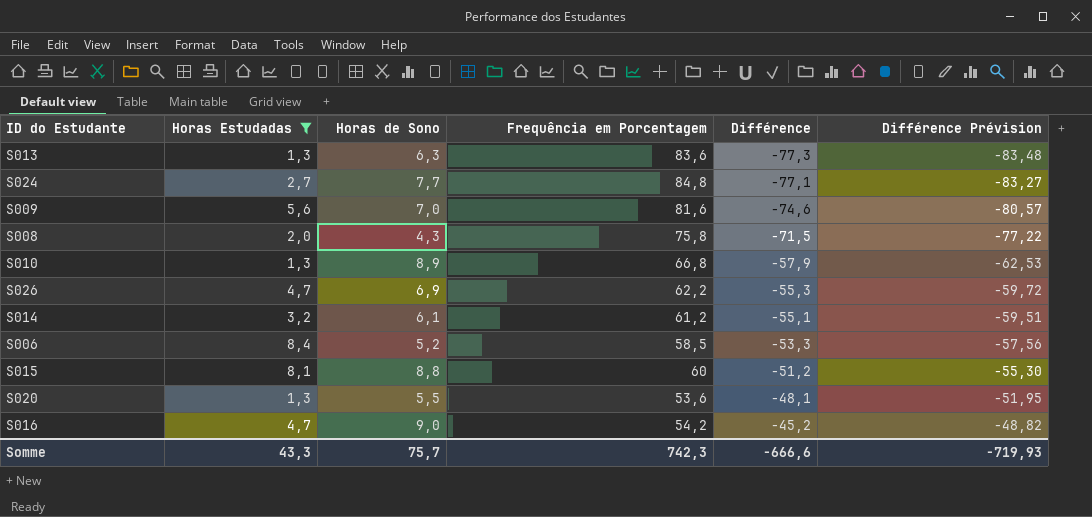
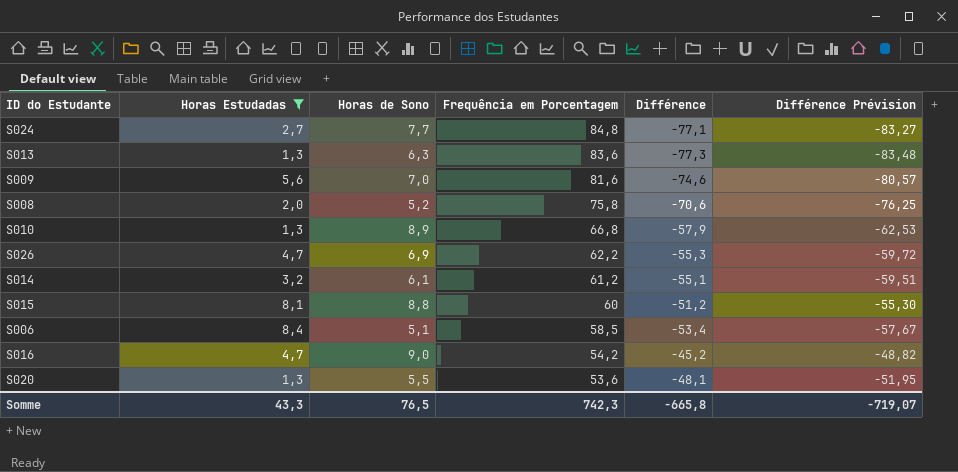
row order: Différence ascending -> Frequência em Porcentagem descending
S008 | Horas de Sono: 4,3 -> 5,2
S008 | Différence: -71,5 -> -70,6
S008 | Différence Prévision: -77,22 -> -76,25
S006 | Horas de Sono: 5,2 -> 5,1
S006 | Différence: -53,3 -> -53,4
S006 | Différence Prévision: -57,56 -> -57,67
Somme | Horas de Sono: 75,7 -> 76,5
Somme | Différence: -666,6 -> -665,8
Somme | Différence Prévision: -719,93 -> -719,07

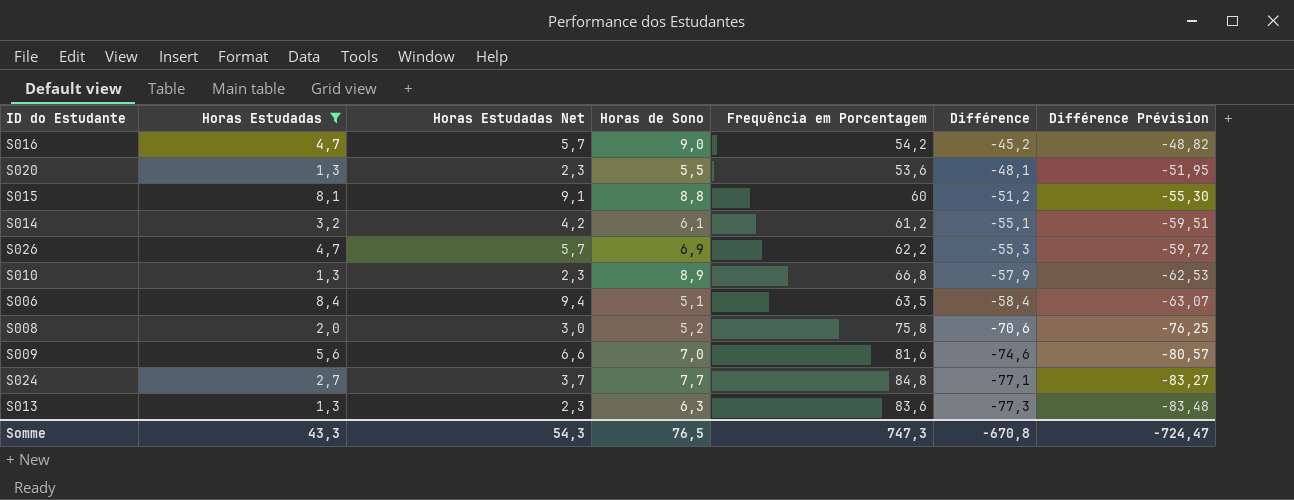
row order: Frequência em Porcentagem descending -> Différence descending
column Horas Estudadas Net | formula: none -> [Horas Estudadas] + 1
S006 | Frequência em Porcentagem: 58,5 -> 63,5
S006 | Différence: -53,4 -> -58,4
S006 | Différence Prévision: -57,67 -> -63,07
Somme | Frequência em Porcentagem: 742,3 -> 747,3
Somme | Différence: -665,8 -> -670,8
Somme | Différence Prévision: -719,07 -> -724,47

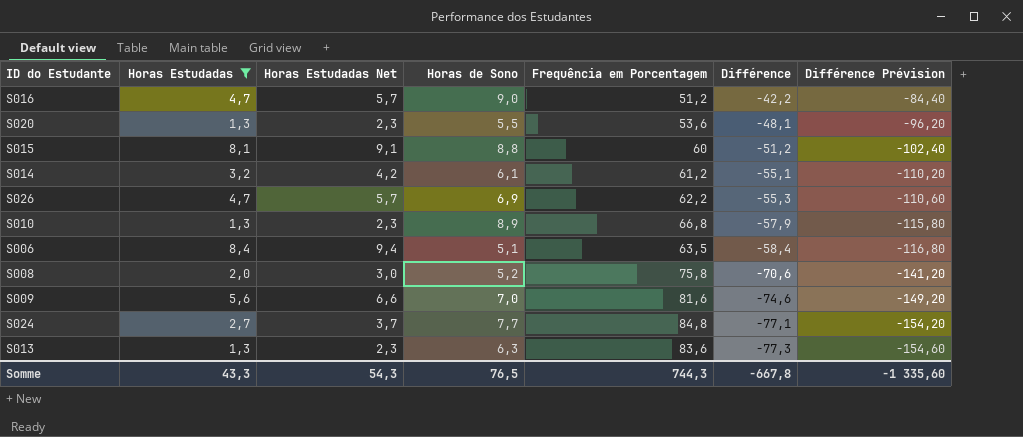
column Différence Prévision | formula: [Différence] * 1,08 -> [Différence] * 2
S016 | Frequência em Porcentagem: 54,2 -> 51,2
S016 | Différence: -45,2 -> -42,2
Somme | Frequência em Porcentagem: 747,3 -> 744,3
Somme | Différence: -670,8 -> -667,8
Somme | Différence Prévision: -724,47 -> -1 335,60

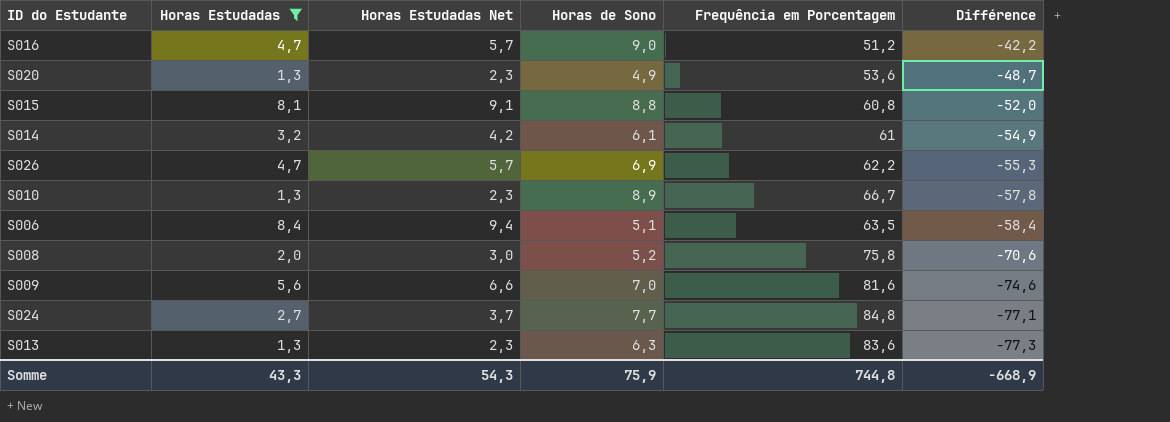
column Différence Prévision | formula: [Différence] * 2 -> none
S020 | Horas de Sono: 5,5 -> 4,9
S020 | Différence: -48,1 -> -48,7
S015 | Frequência em Porcentagem: 60 -> 60,8
S015 | Différence: -51,2 -> -52,0
S014 | Frequência em Porcentagem: 61,2 -> 61
S014 | Différence: -55,1 -> -54,9
S010 | Frequência em Porcentagem: 66,8 -> 66,7
S010 | Différence: -57,9 -> -57,8
Somme | Horas de Sono: 76,5 -> 75,9
Somme | Frequência em Porcentagem: 744,3 -> 744,8
Somme | Différence: -667,8 -> -668,9

